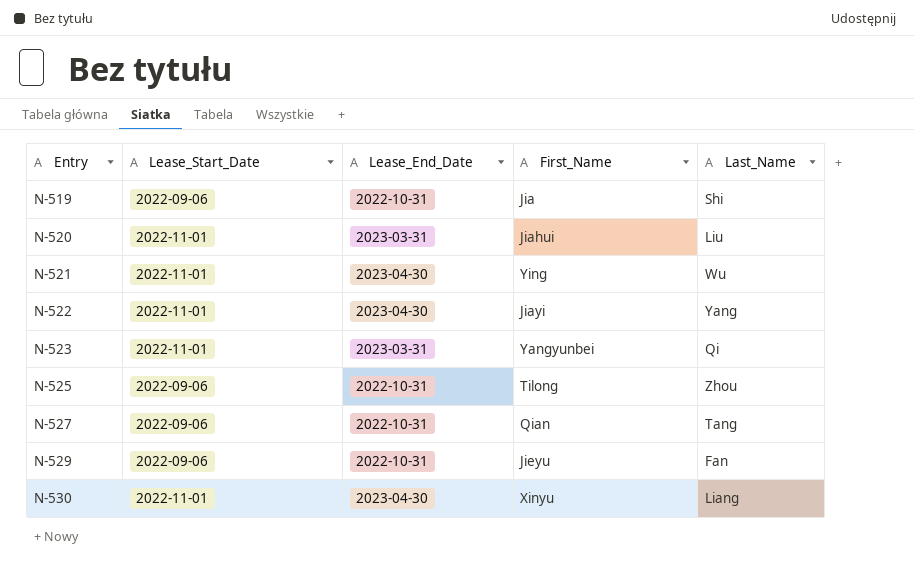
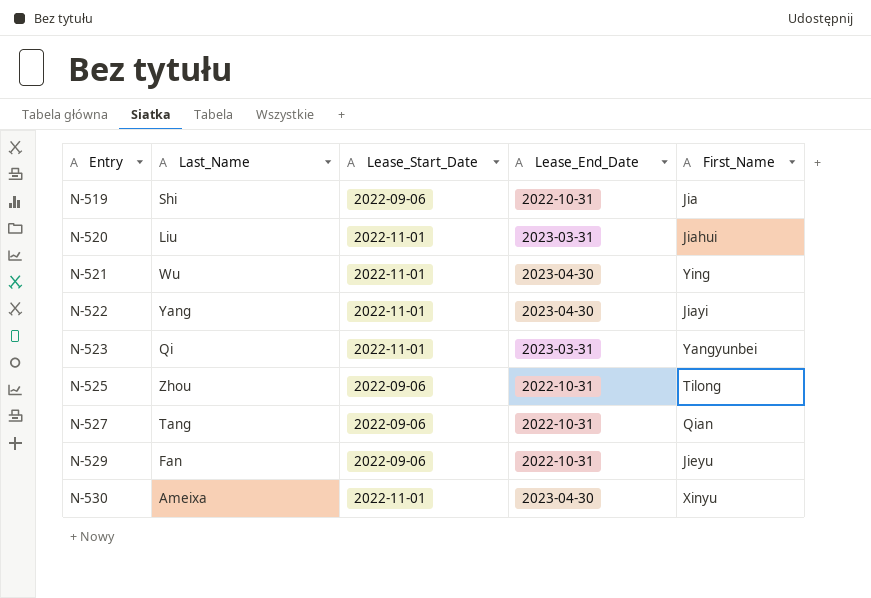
column Last_Name | position: 5 -> 2
N-530 | Last_Name: Liang -> Ameixa

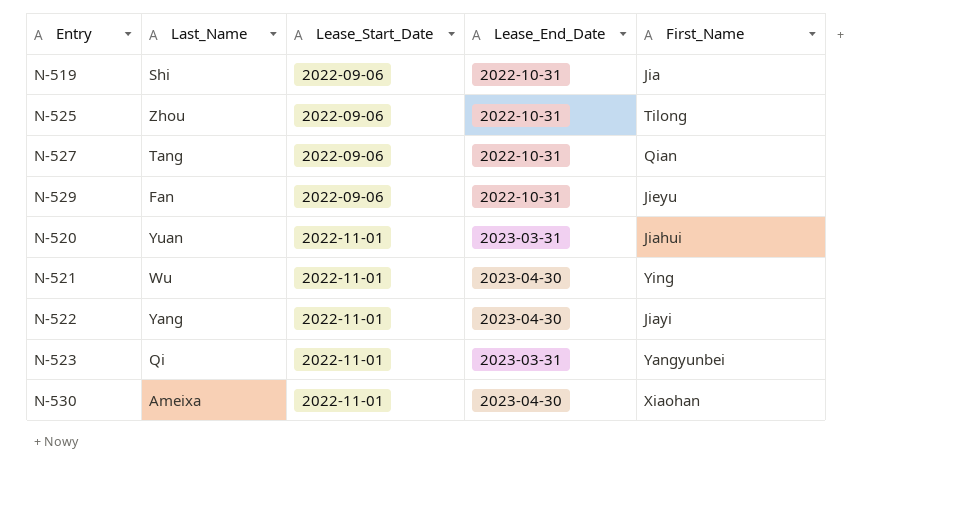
row order: Entry ascending -> Lease_Start_Date ascending
N-520 | Last_Name: Liu -> Yuan
N-530 | First_Name: Xinyu -> Xiaohan

